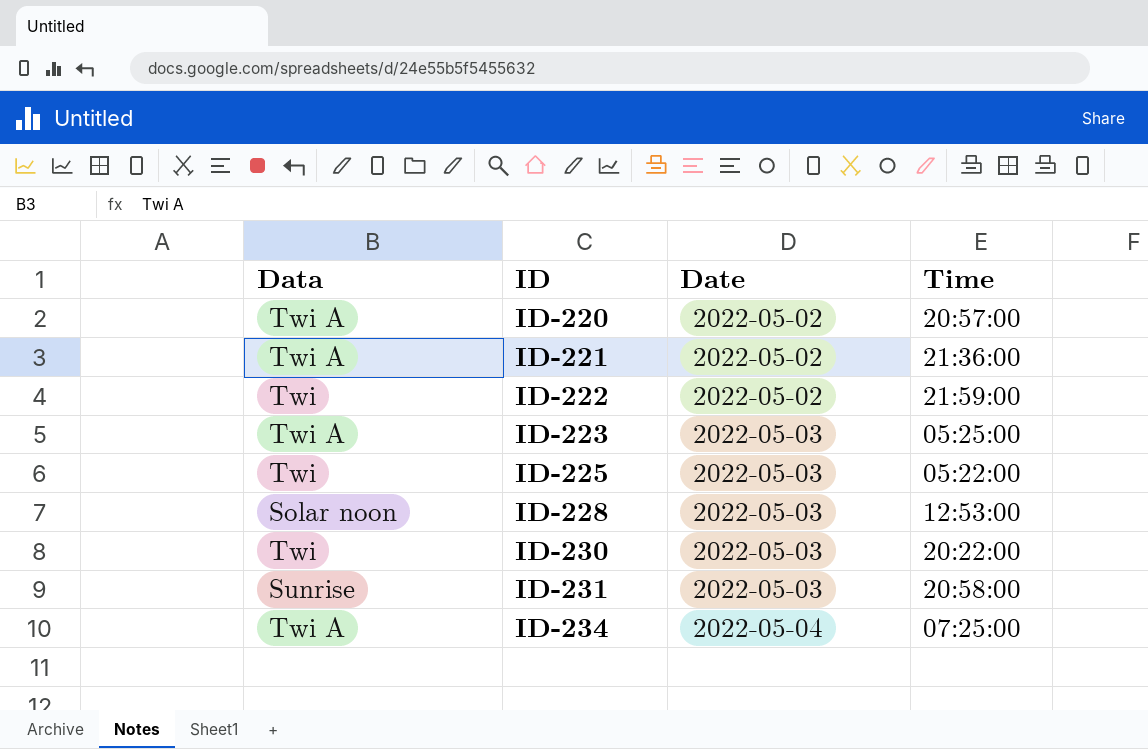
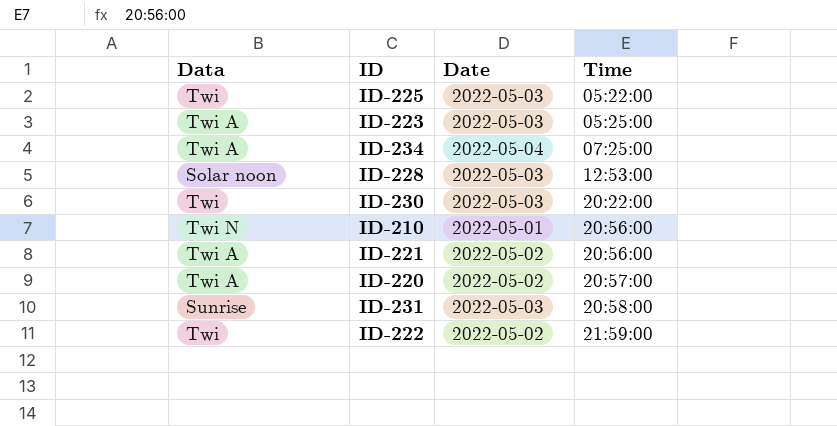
row order: ID ascending -> Time ascending
row ID-210: none -> Twi N | 2022-05-01 | 20:56:00
ID-221 | Time: 21:36:00 -> 20:56:00

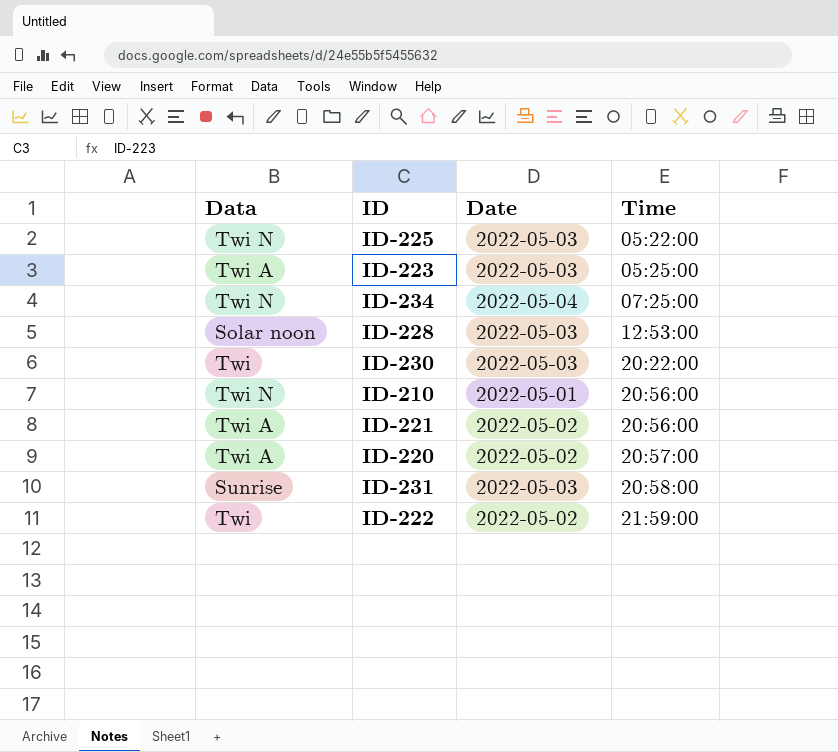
ID-225 | Data: Twi -> Twi N
ID-234 | Data: Twi A -> Twi N

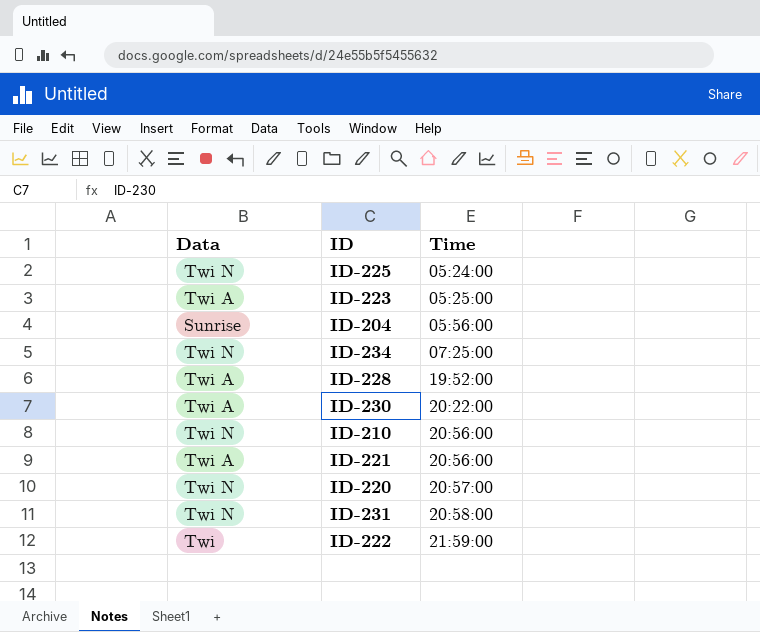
column Date | position: 3 -> none
ID-225 | Time: 05:22:00 -> 05:24:00
row ID-204: none -> Sunrise | 05:56:00
ID-228 | Data: Solar noon -> Twi A
ID-228 | Time: 12:53:00 -> 19:52:00
ID-230 | Data: Twi -> Twi A
ID-220 | Data: Twi A -> Twi N
ID-231 | Data: Sunrise -> Twi N

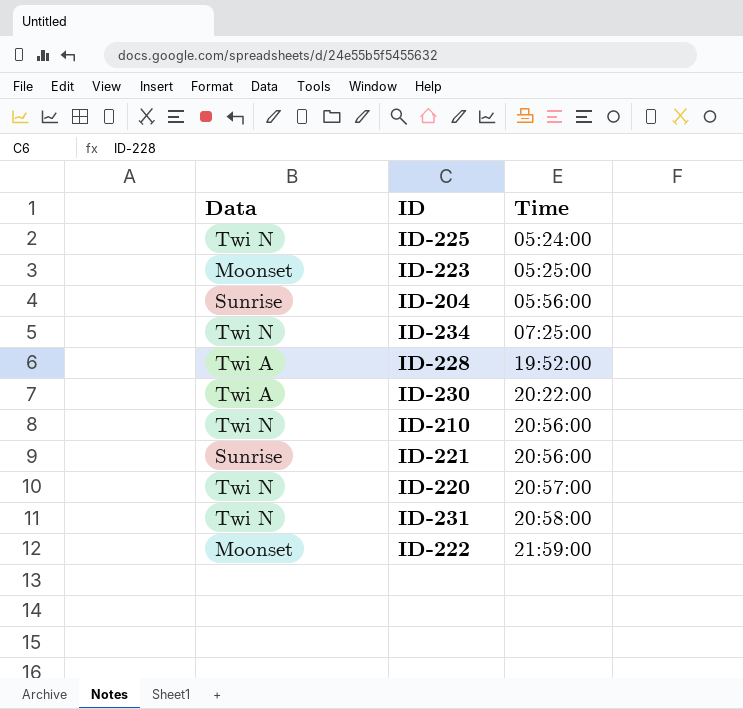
ID-223 | Data: Twi A -> Moonset
ID-221 | Data: Twi A -> Sunrise
ID-222 | Data: Twi -> Moonset

